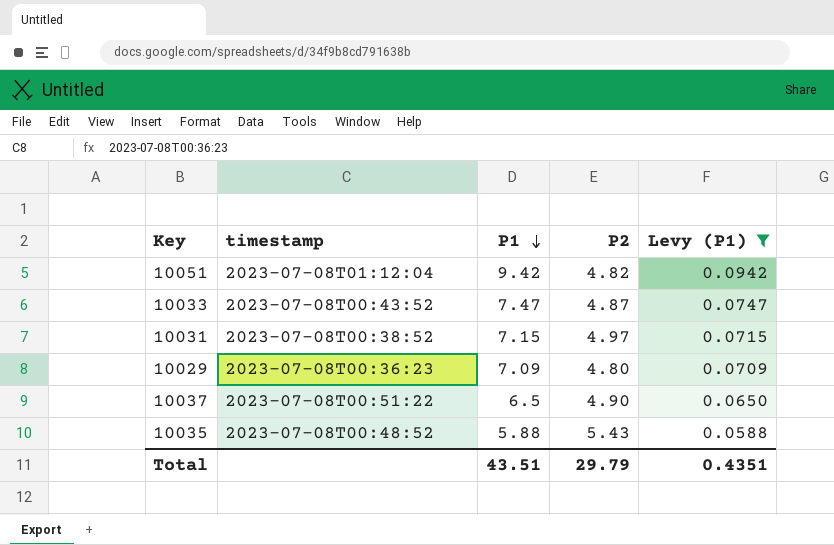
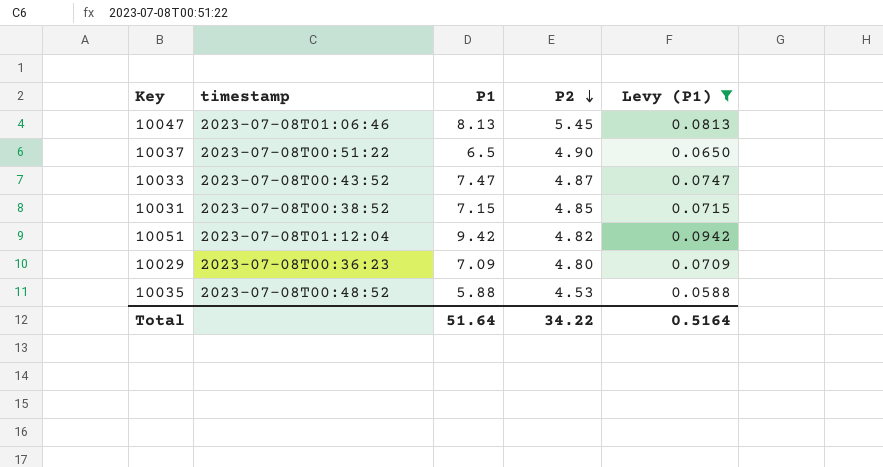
row order: P1 descending -> P2 descending
row 10047: none -> 2023-07-08T01:06:46 | 8.13 | 5.45 | 0.0813
10031 | P2: 4.97 -> 4.85
10035 | P2: 5.43 -> 4.53
Total | P1: 43.51 -> 51.64
Total | P2: 29.79 -> 34.22
Total | Levy (P1): 0.4351 -> 0.5164

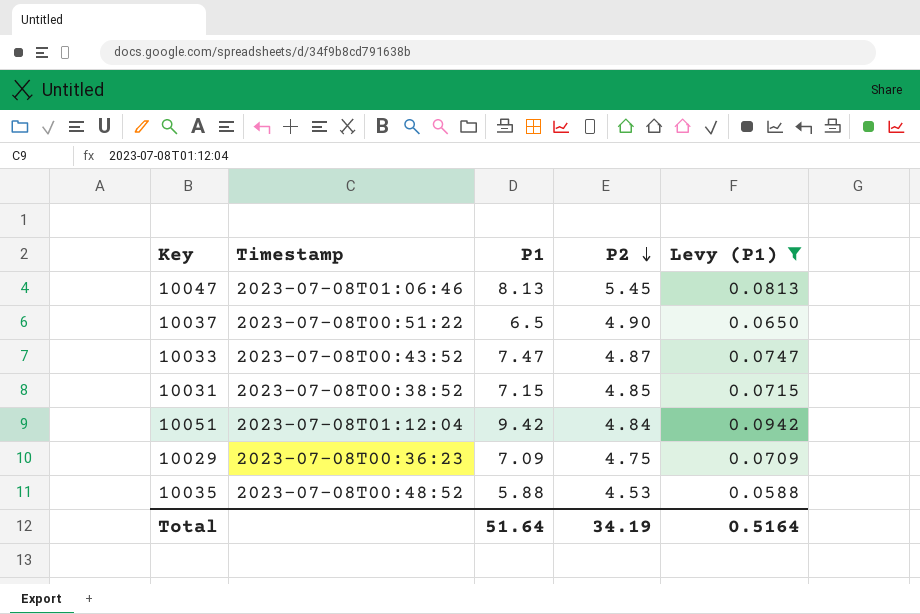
column name: timestamp -> Timestamp
10051 | P2: 4.82 -> 4.84
10029 | P2: 4.80 -> 4.75
Total | P2: 34.22 -> 34.19

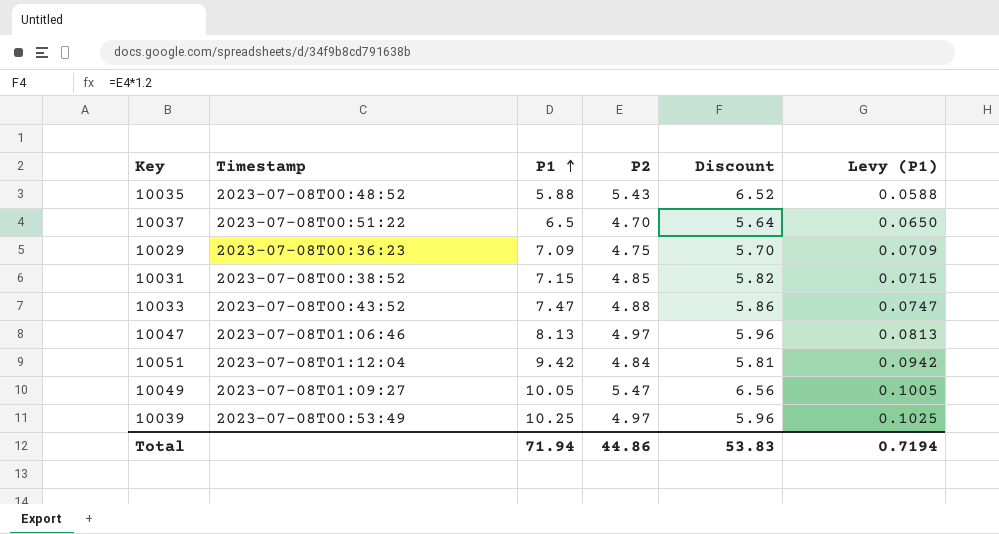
filter: Levy (P1) <= 0.0942 -> none
row order: P2 descending -> P1 ascending
column Discount | formula: none -> [P2] * 1.2
10035 | P2: 4.53 -> 5.43
10037 | P2: 4.90 -> 4.70
10033 | P2: 4.87 -> 4.88
10047 | P2: 5.45 -> 4.97
Total | P1: 51.64 -> 71.94
Total | P2: 34.19 -> 44.86
Total | Levy (P1): 0.5164 -> 0.7194

